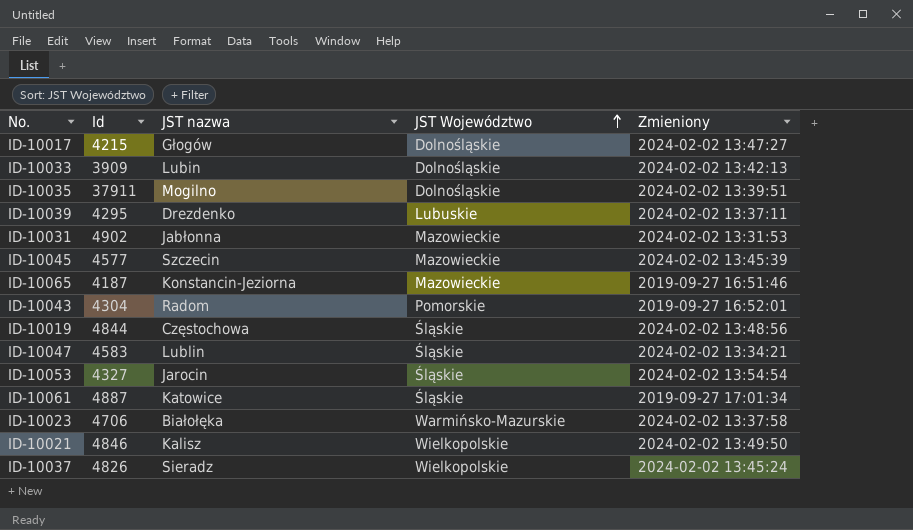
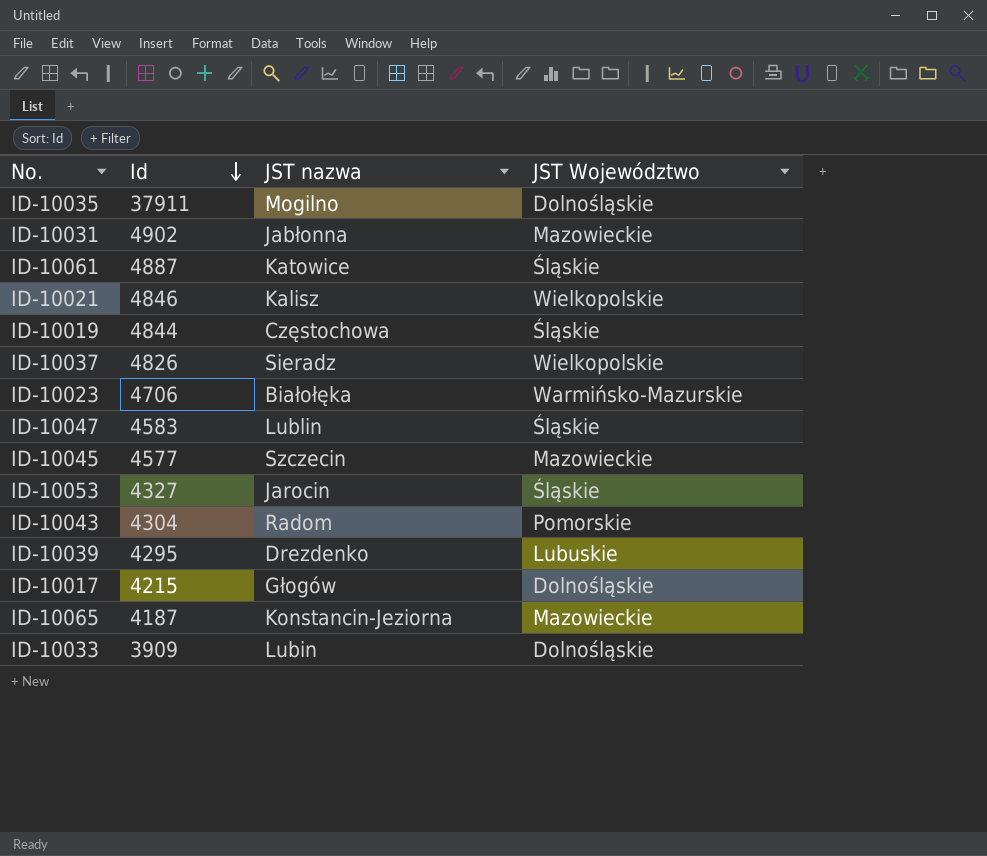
row order: JST Województwo ascending -> Id descending
column Zmieniony | position: 5 -> none

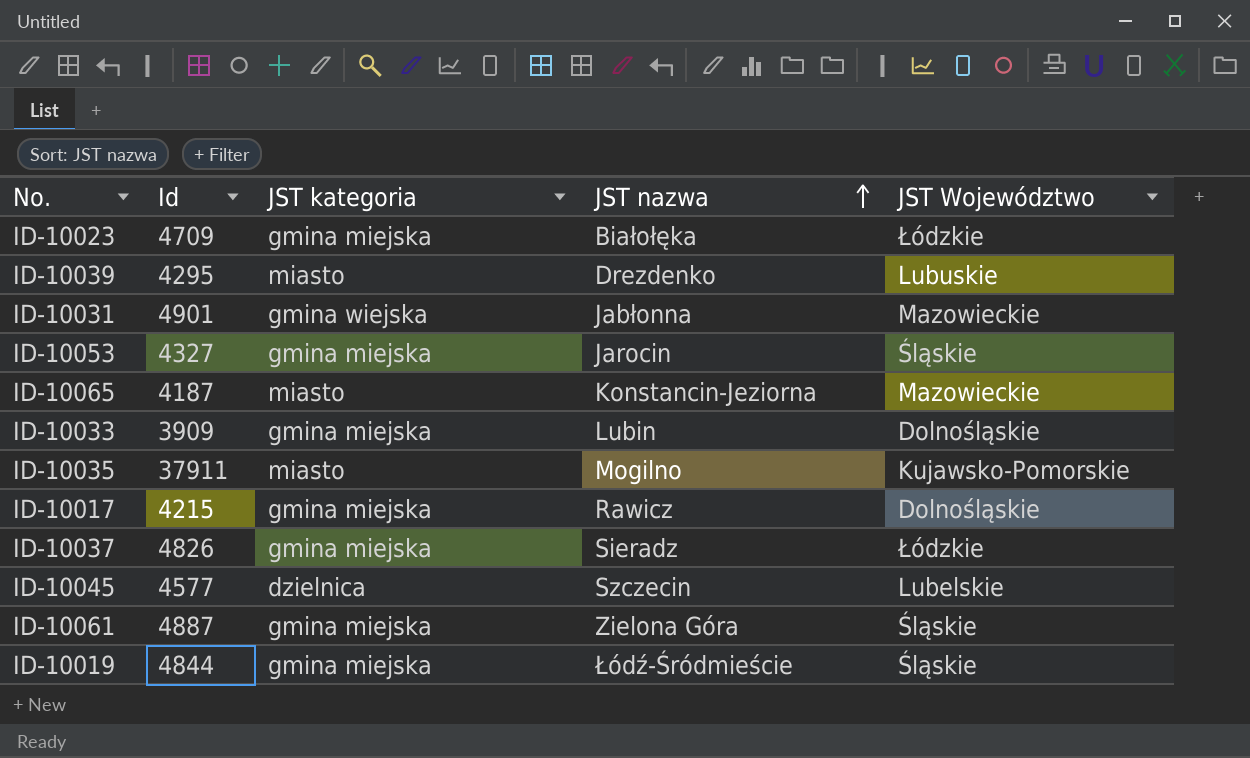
row order: Id descending -> JST nazwa ascending
column JST kategoria | position: none -> 3
row ID-10021: 4846 | Kalisz | Wielkopolskie -> none
row ID-10047: 4583 | Lublin | Śląskie -> none
row ID-10043: 4304 | Radom | Pomorskie -> none
ID-10023 | Id: 4706 -> 4709
ID-10023 | JST Województwo: Warmińsko-Mazurskie -> Łódzkie
ID-10031 | Id: 4902 -> 4901
ID-10035 | JST Województwo: Dolnośląskie -> Kujawsko-Pomorskie
ID-10017 | JST nazwa: Głogów -> Rawicz
ID-10037 | JST Województwo: Wielkopolskie -> Łódzkie
ID-10045 | JST Województwo: Mazowieckie -> Lubelskie
ID-10061 | JST nazwa: Katowice -> Zielona Góra
ID-10019 | JST nazwa: Częstochowa -> Łódź-Śródmieście

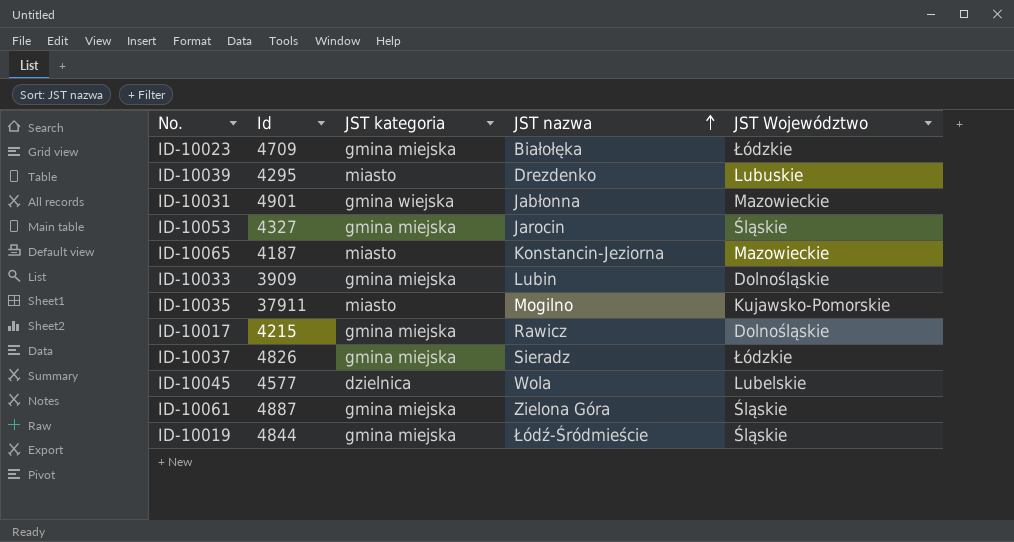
ID-10045 | JST nazwa: Szczecin -> Wola

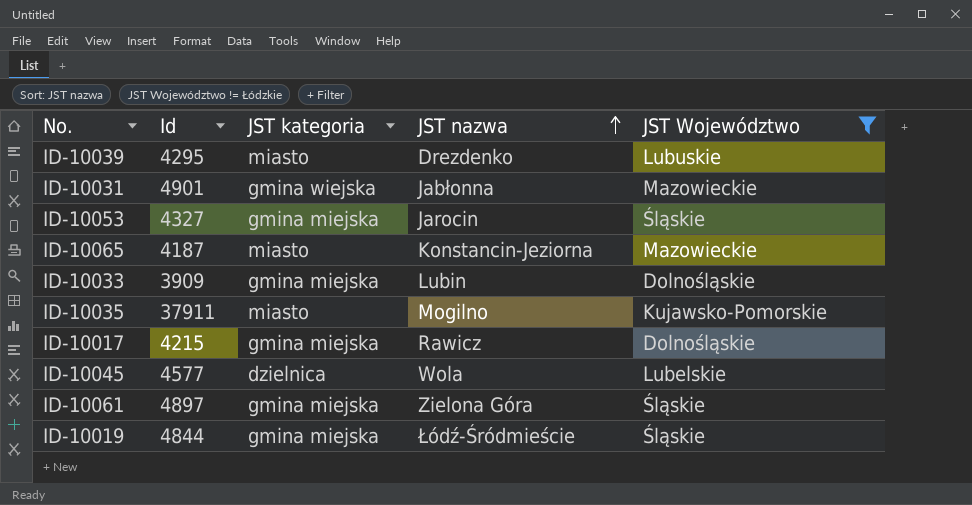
filter: none -> JST Województwo != Łódzkie
ID-10061 | Id: 4887 -> 4897

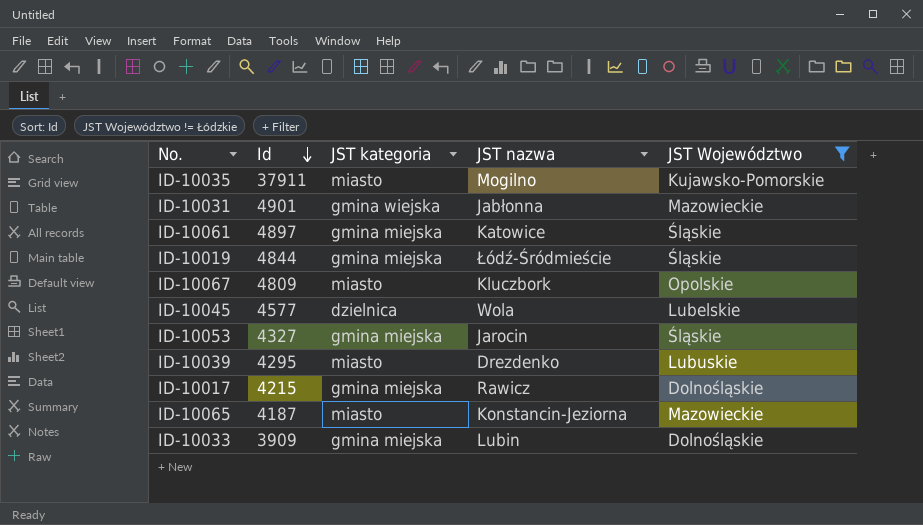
row order: JST nazwa ascending -> Id descending
ID-10061 | JST nazwa: Zielona Góra -> Katowice
row ID-10067: none -> 4809 | miasto | Kluczbork | Opolskie

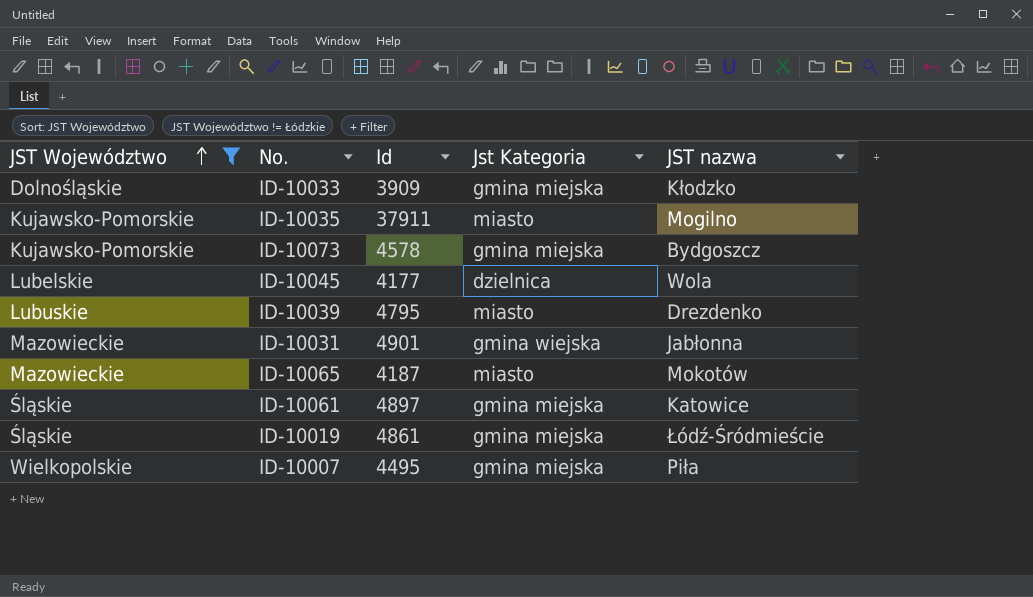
row order: Id descending -> JST Województwo ascending
column JST Województwo | position: 5 -> 1
column name: JST kategoria -> Jst Kategoria
row ID-10067: 4809 | miasto | Kluczbork | Opolskie -> none
row ID-10053: 4327 | gmina miejska | Jarocin | Śląskie -> none
row ID-10017: 4215 | gmina miejska | Rawicz | Dolnośląskie -> none
ID-10033 | JST nazwa: Lubin -> Kłodzko
row ID-10073: none -> Kujawsko-Pomorskie | 4578 | gmina miejska | Bydgoszcz
ID-10045 | Id: 4577 -> 4177
ID-10039 | Id: 4295 -> 4795
ID-10065 | JST nazwa: Konstancin-Jeziorna -> Mokotów
ID-10019 | Id: 4844 -> 4861
row ID-10007: none -> Wielkopolskie | 4495 | gmina miejska | Piła

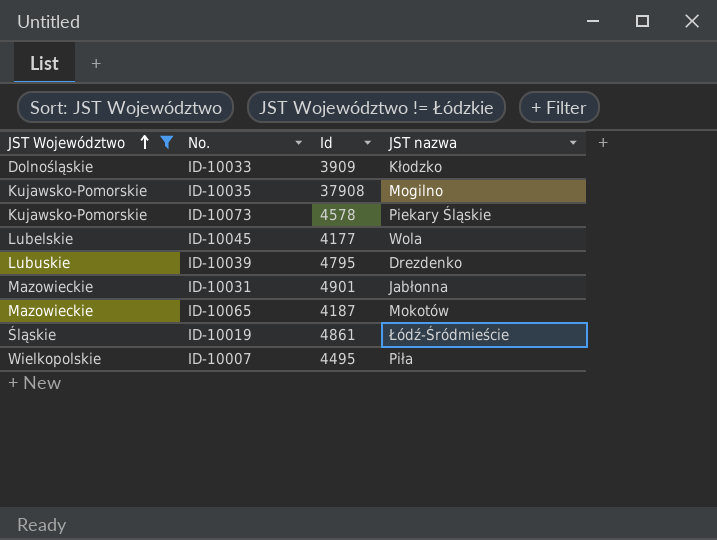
column Jst Kategoria | position: 4 -> none
row ID-10061: Śląskie | 4897 | gmina miejska | Katowice -> none
ID-10035 | Id: 37911 -> 37908
ID-10073 | JST nazwa: Bydgoszcz -> Piekary Śląskie

